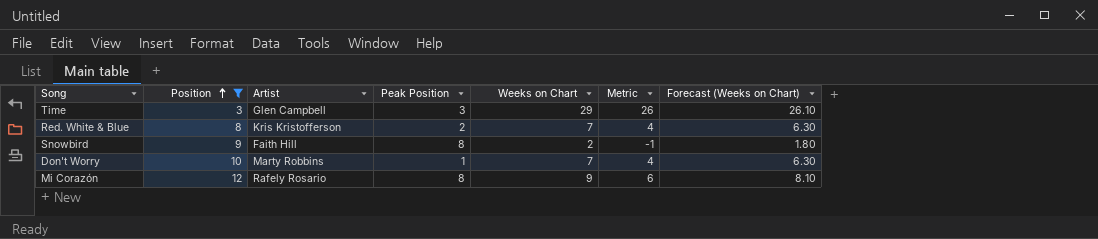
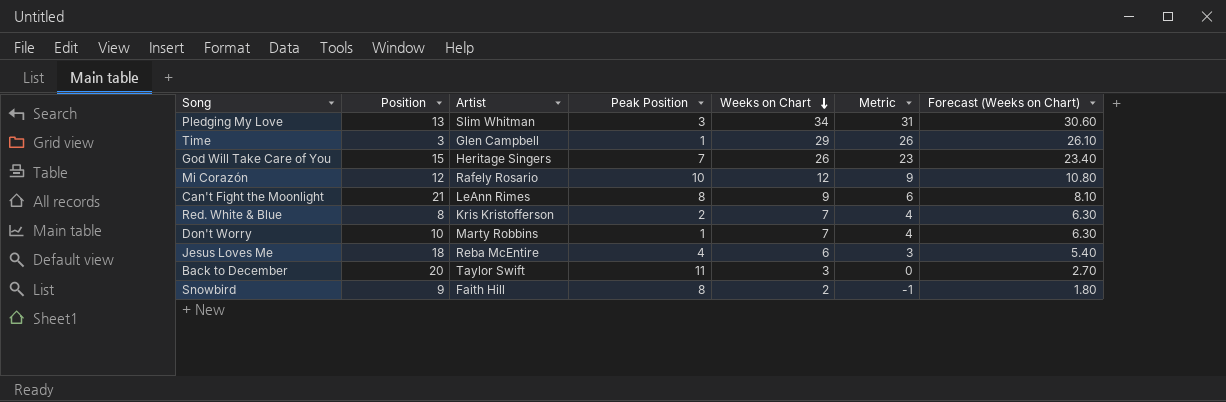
filter: Position <= 12 -> none
row order: Position ascending -> Weeks on Chart descending
Time | Peak Position: 3 -> 1
Mi Corazón | Peak Position: 8 -> 10
Mi Corazón | Weeks on Chart: 9 -> 12
Mi Corazón | Metric: 6 -> 9
Mi Corazón | Forecast (Weeks on Chart): 8.10 -> 10.80

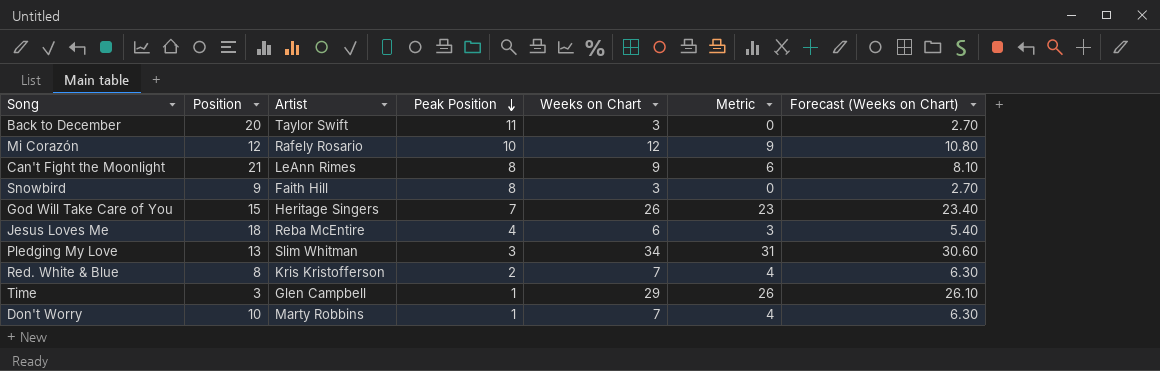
row order: Weeks on Chart descending -> Peak Position descending
Snowbird | Weeks on Chart: 2 -> 3
Snowbird | Metric: -1 -> 0
Snowbird | Forecast (Weeks on Chart): 1.80 -> 2.70

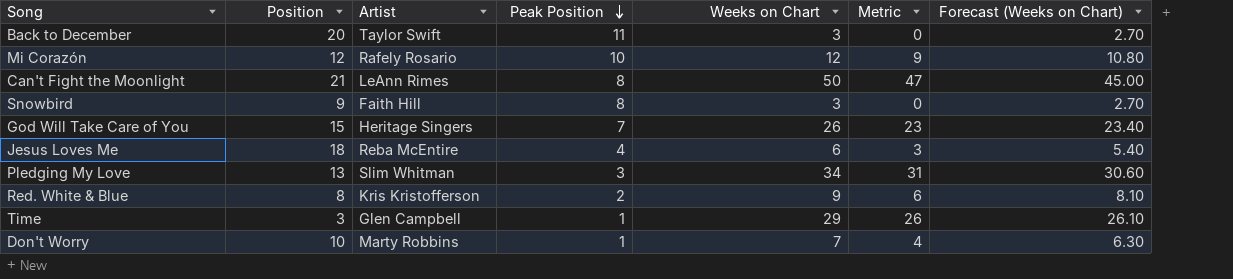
Can't Fight the Moonlight | Weeks on Chart: 9 -> 50
Can't Fight the Moonlight | Metric: 6 -> 47
Can't Fight the Moonlight | Forecast (Weeks on Chart): 8.10 -> 45.00
Red. White & Blue | Weeks on Chart: 7 -> 9
Red. White & Blue | Metric: 4 -> 6
Red. White & Blue | Forecast (Weeks on Chart): 6.30 -> 8.10

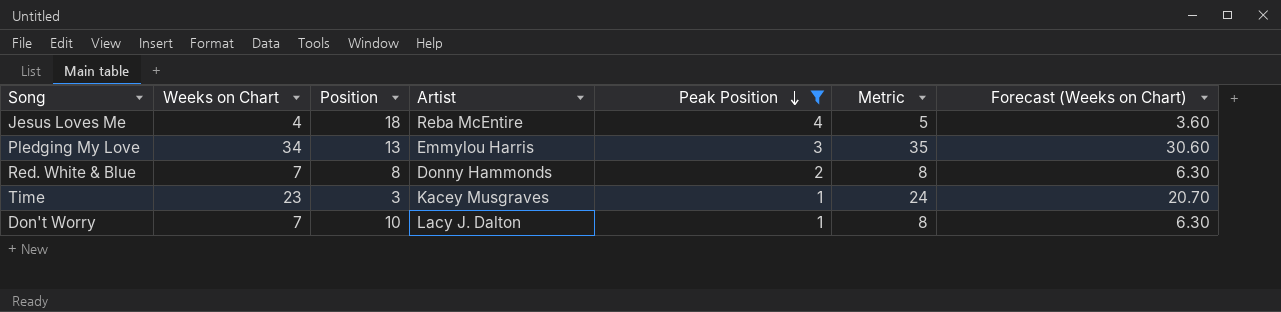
filter: none -> Peak Position <= 4
column Weeks on Chart | position: 5 -> 2
column Metric | formula: [Weeks on Chart] - 3 -> [Weeks on Chart] + 1
Jesus Loves Me | Weeks on Chart: 6 -> 4
Jesus Loves Me | Forecast (Weeks on Chart): 5.40 -> 3.60
Pledging My Love | Artist: Slim Whitman -> Emmylou Harris
Red. White & Blue | Weeks on Chart: 9 -> 7
Red. White & Blue | Artist: Kris Kristofferson -> Donny Hammonds
Red. White & Blue | Forecast (Weeks on Chart): 8.10 -> 6.30
Time | Weeks on Chart: 29 -> 23
Time | Artist: Glen Campbell -> Kacey Musgraves
Time | Forecast (Weeks on Chart): 26.10 -> 20.70
Don't Worry | Artist: Marty Robbins -> Lacy J. Dalton

